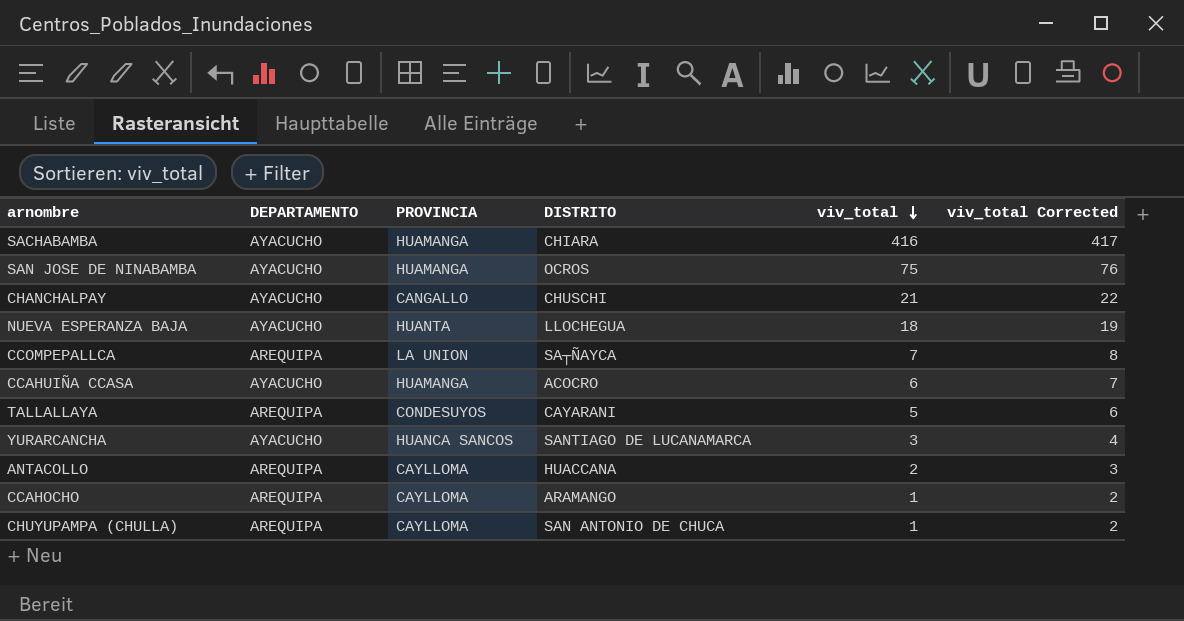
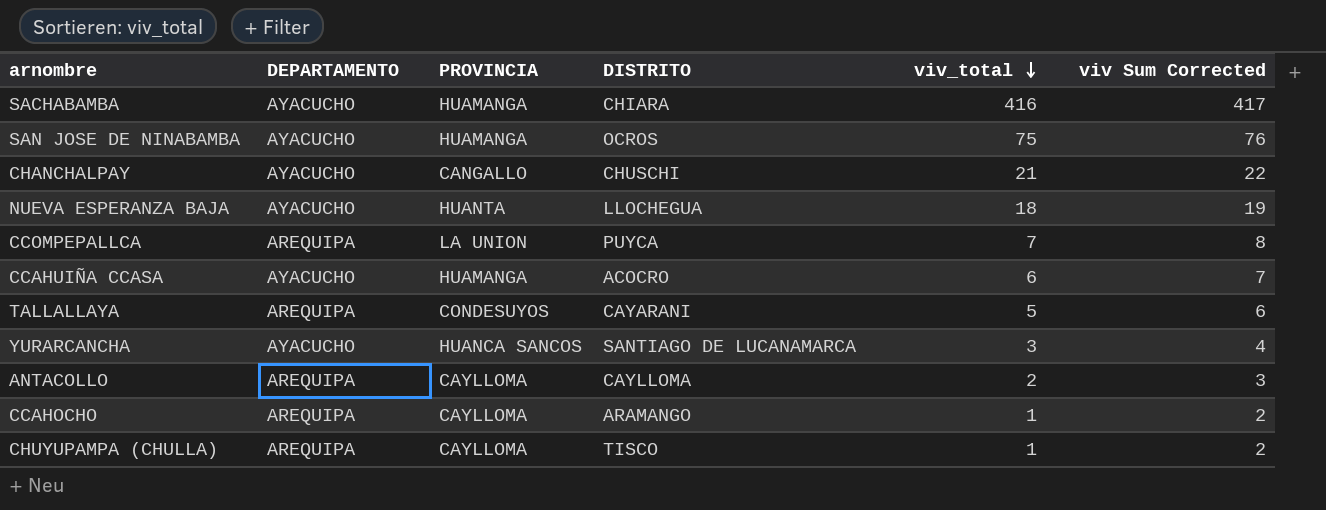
column name: viv_total Corrected -> viv Sum Corrected
CCOMPEPALLCA | DISTRITO: SA┬ÑAYCA -> PUYCA
ANTACOLLO | DISTRITO: HUACCANA -> CAYLLOMA
CHUYUPAMPA (CHULLA) | DISTRITO: SAN ANTONIO DE CHUCA -> TISCO

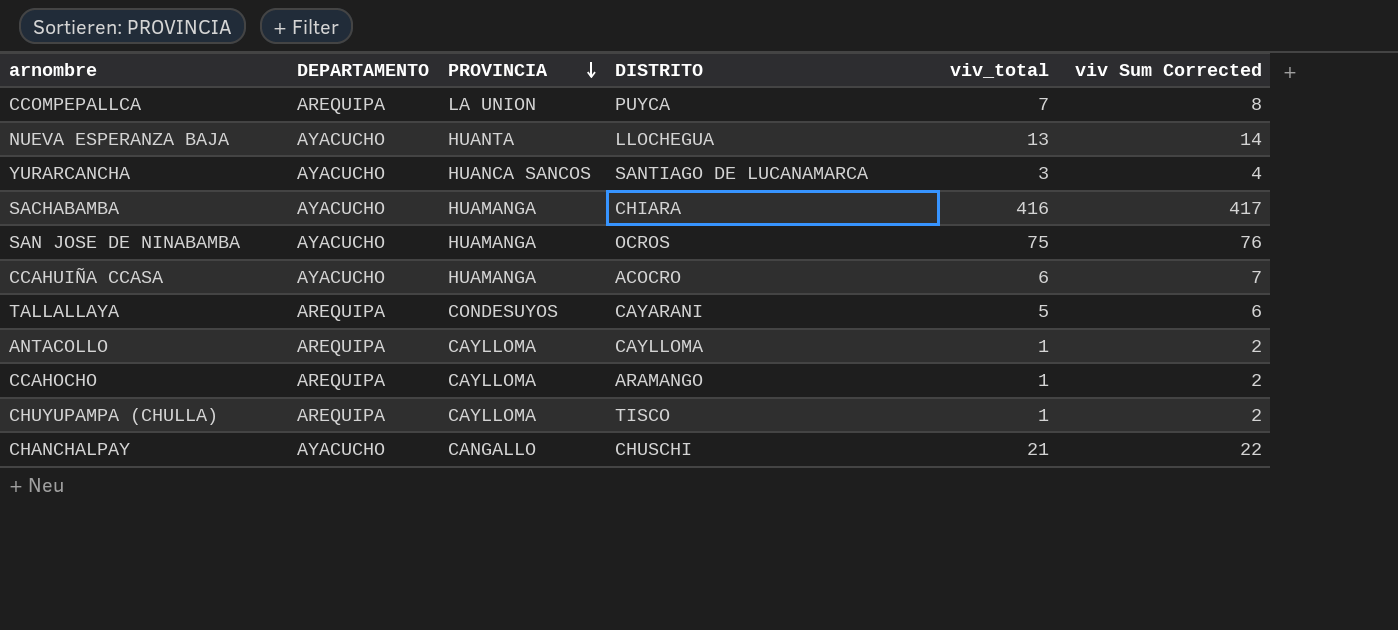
row order: viv_total descending -> PROVINCIA descending
NUEVA ESPERANZA BAJA | viv_total: 18 -> 13
NUEVA ESPERANZA BAJA | viv Sum Corrected: 19 -> 14
ANTACOLLO | viv_total: 2 -> 1
ANTACOLLO | viv Sum Corrected: 3 -> 2

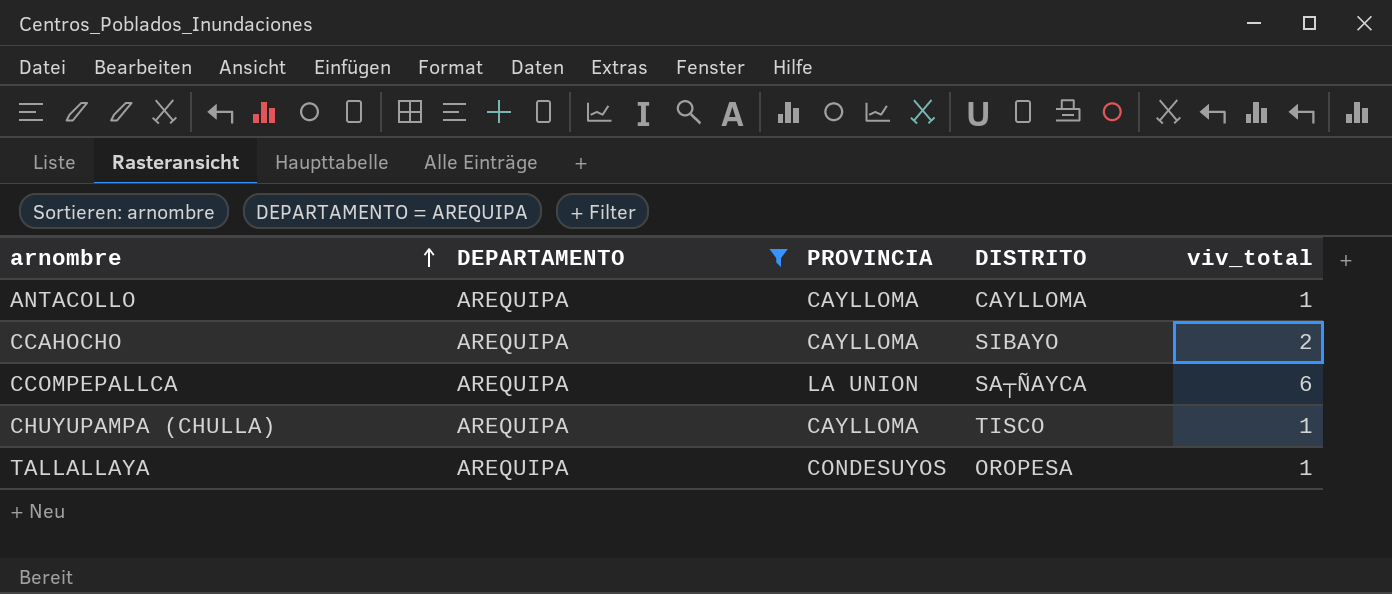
filter: none -> DEPARTAMENTO = AREQUIPA
row order: PROVINCIA descending -> arnombre ascending
column viv Sum Corrected | formula: [viv_total] + 1 -> none
CCAHOCHO | DISTRITO: ARAMANGO -> SIBAYO
CCAHOCHO | viv_total: 1 -> 2
CCOMPEPALLCA | DISTRITO: PUYCA -> SA┬ÑAYCA
CCOMPEPALLCA | viv_total: 7 -> 6
TALLALLAYA | DISTRITO: CAYARANI -> OROPESA
TALLALLAYA | viv_total: 5 -> 1

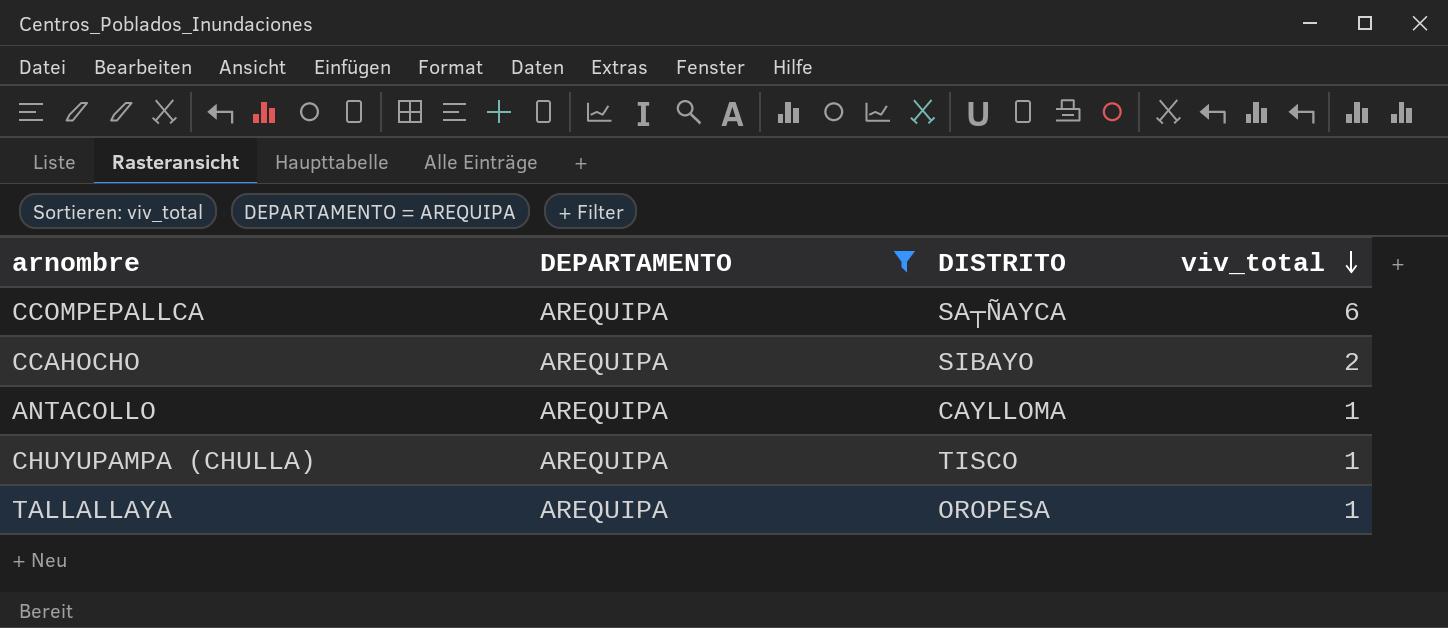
row order: arnombre ascending -> viv_total descending
column PROVINCIA | position: 3 -> none

